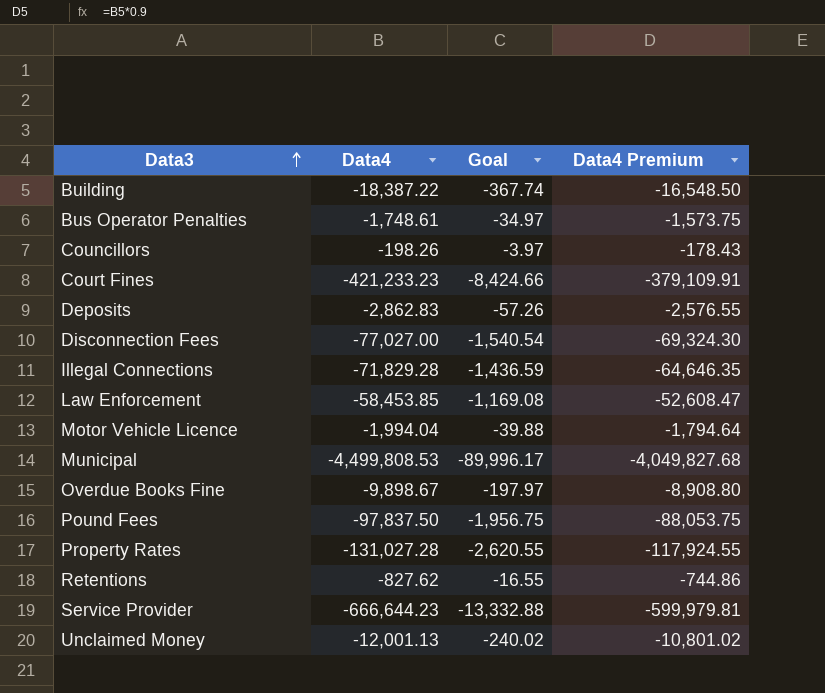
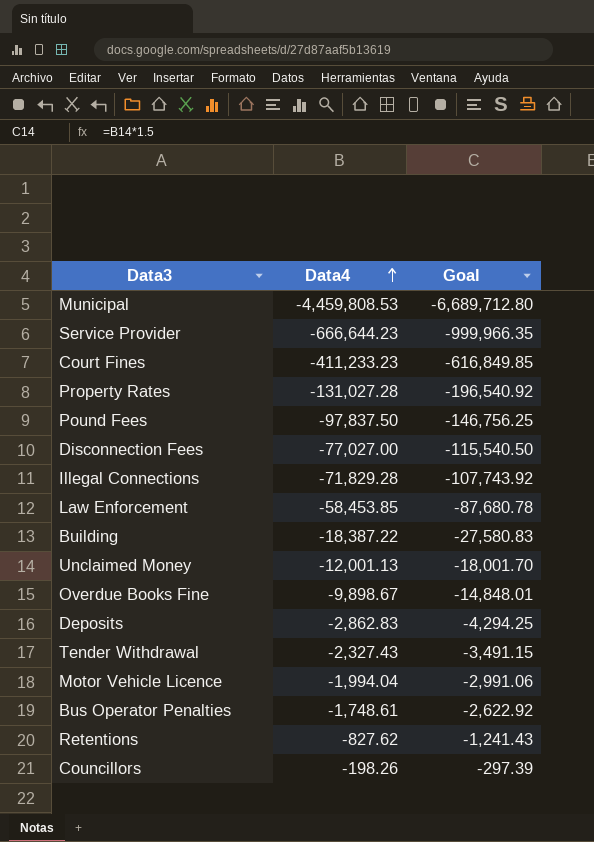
row order: Data3 ascending -> Data4 ascending
column Data4 Premium | formula: [Data4] * 0.9 -> none
column Goal | formula: [Data4] * 0.02 -> [Data4] * 1.5
Municipal | Data4: -4,499,808.53 -> -4,459,808.53
Court Fines | Data4: -421,233.23 -> -411,233.23
row Tender Withdrawal: none -> -2,327.43 | -3,491.15

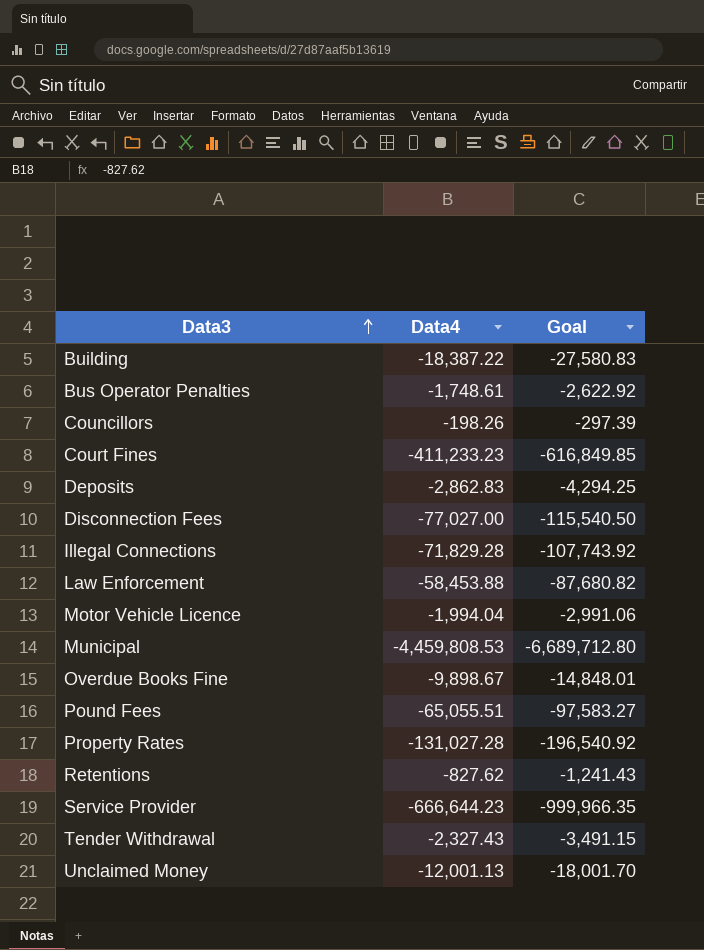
row order: Data4 ascending -> Data3 ascending
Law Enforcement | Data4: -58,453.85 -> -58,453.88
Law Enforcement | Goal: -87,680.78 -> -87,680.82
Pound Fees | Data4: -97,837.50 -> -65,055.51
Pound Fees | Goal: -146,756.25 -> -97,583.27

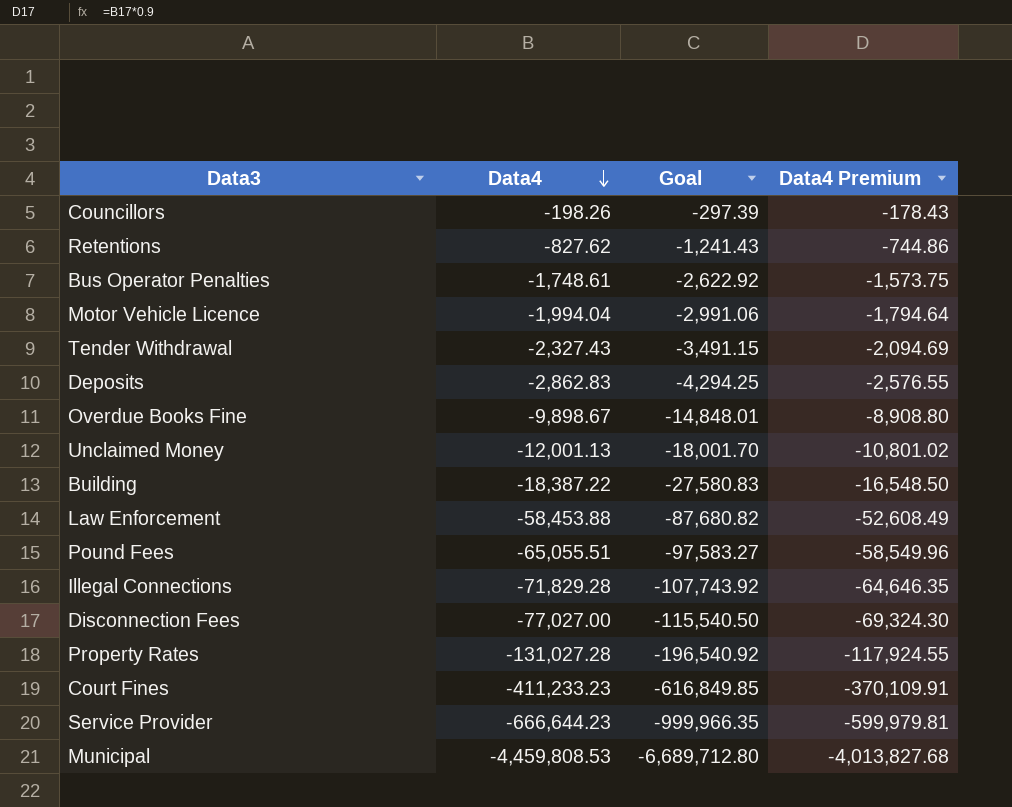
row order: Data3 ascending -> Data4 descending
column Data4 Premium | formula: none -> [Data4] * 0.9

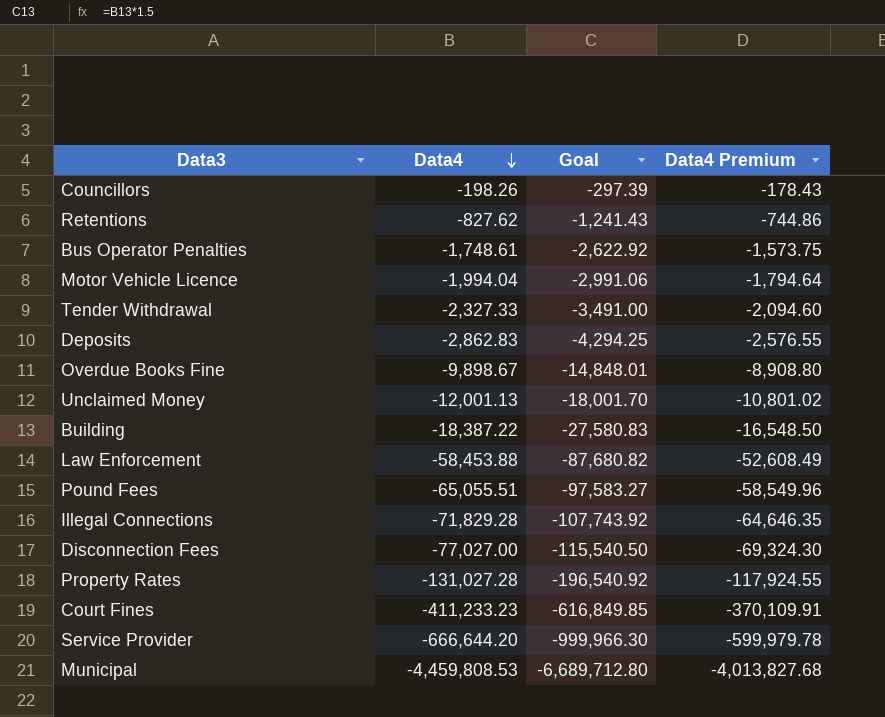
Tender Withdrawal | Data4: -2,327.43 -> -2,327.33
Tender Withdrawal | Goal: -3,491.15 -> -3,491.00
Tender Withdrawal | Data4 Premium: -2,094.69 -> -2,094.60
Service Provider | Data4: -666,644.23 -> -666,644.20
Service Provider | Goal: -999,966.35 -> -999,966.30
Service Provider | Data4 Premium: -599,979.81 -> -599,979.78

